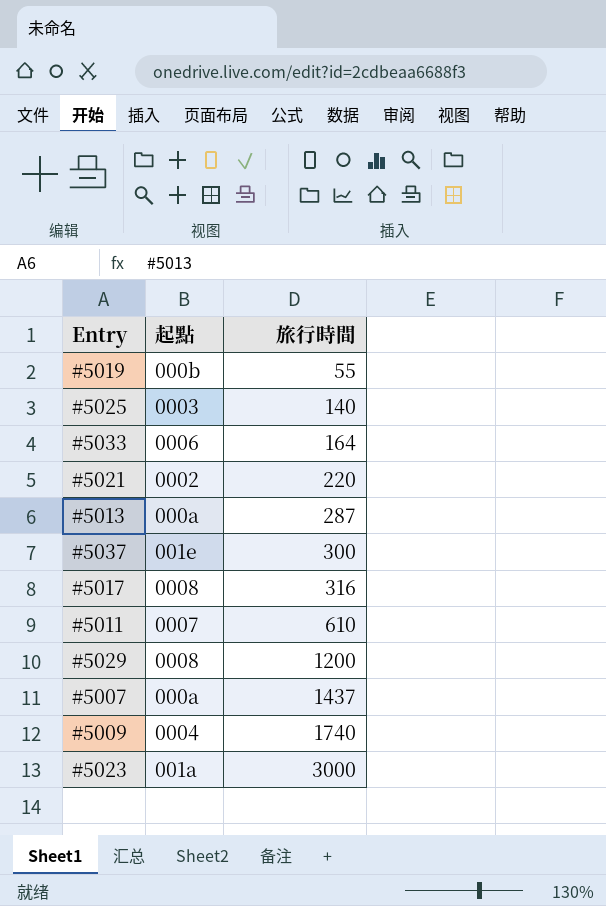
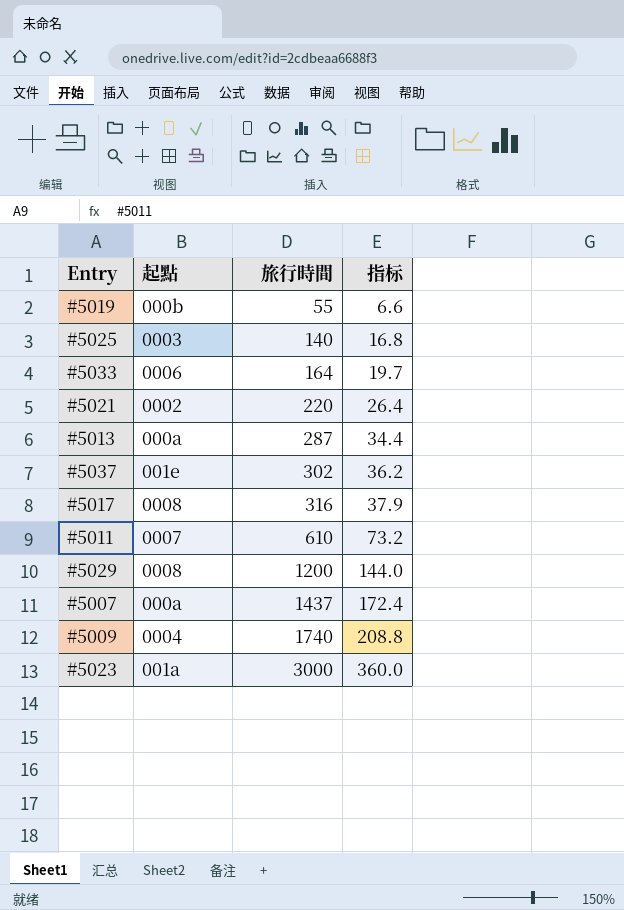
column 指标 | formula: none -> [旅行時間] * 0.12
#5037 | 旅行時間: 300 -> 302

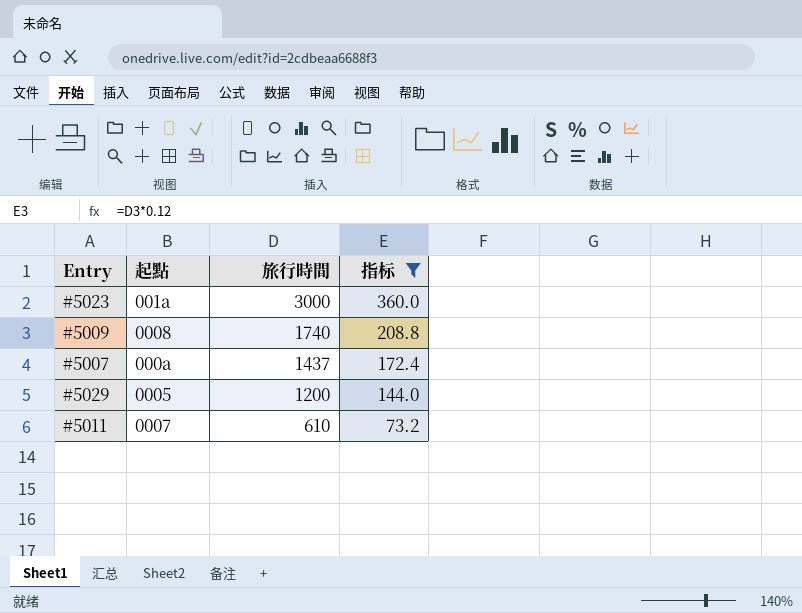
filter: none -> 指标 >= 73.2
row order: 旅行時間 ascending -> 旅行時間 descending
#5009 | 起點: 0004 -> 0008
#5029 | 起點: 0008 -> 0005

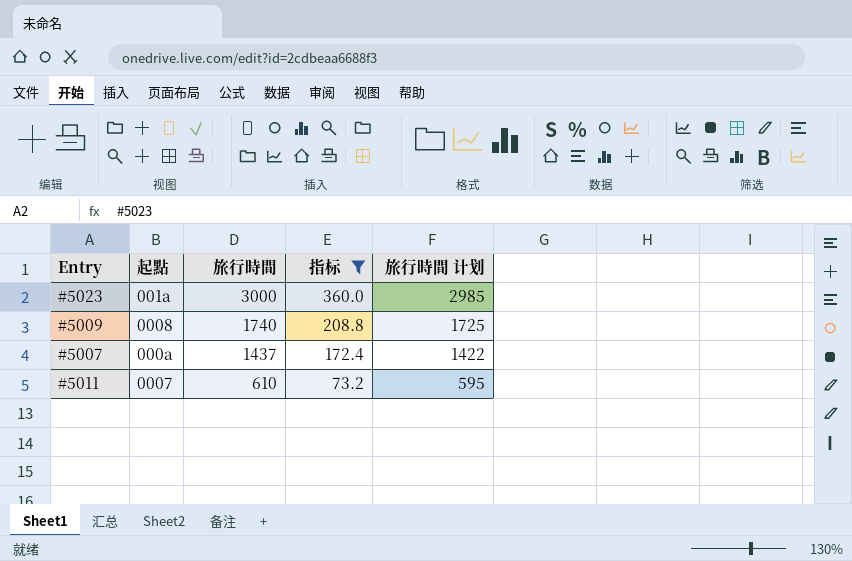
column 旅行時間 计划 | formula: none -> [旅行時間] - 15
row #5029: 0005 | 1200 | 144.0 -> none

